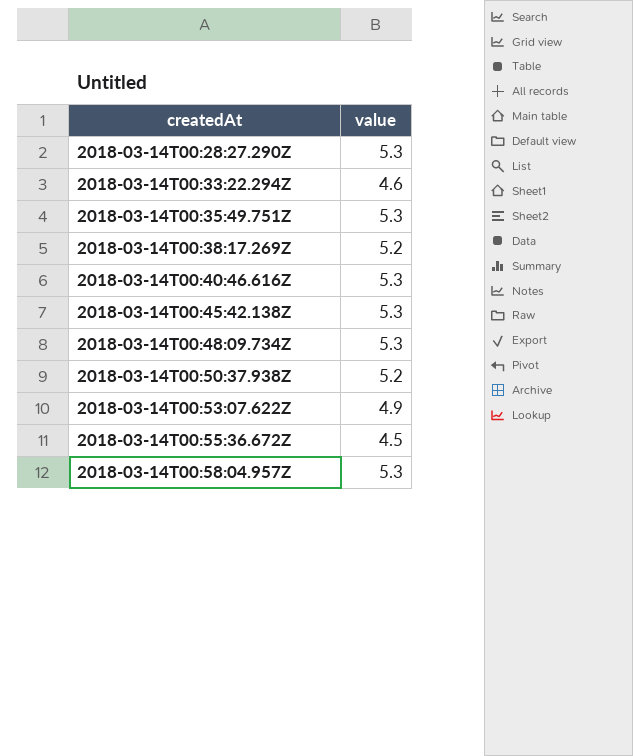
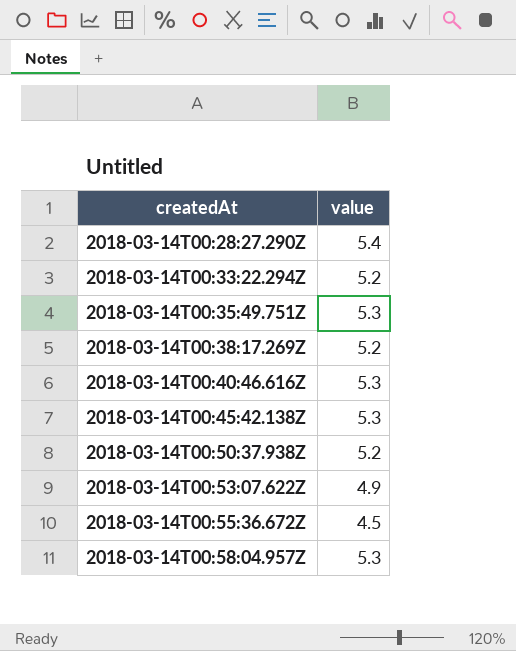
row 2018-03-14T00:48:09.734Z: 5.3 -> none
2018-03-14T00:28:27.290Z | value: 5.3 -> 5.4
2018-03-14T00:33:22.294Z | value: 4.6 -> 5.2

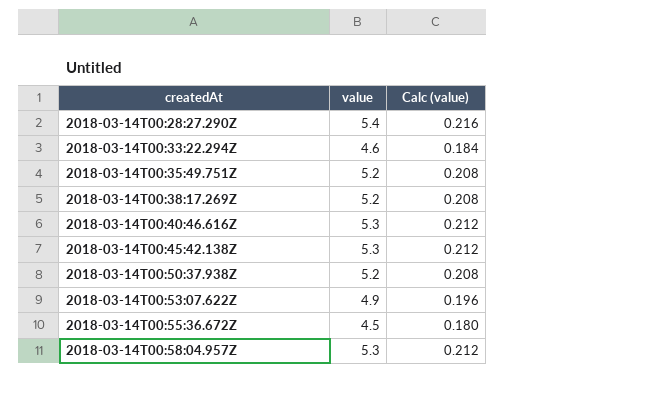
column Calc (value) | formula: none -> [value] * 0.04
2018-03-14T00:33:22.294Z | value: 5.2 -> 4.6
2018-03-14T00:35:49.751Z | value: 5.3 -> 5.2

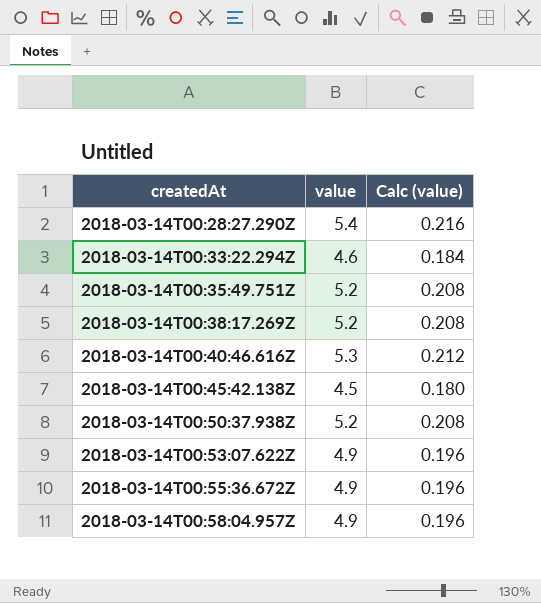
2018-03-14T00:45:42.138Z | value: 5.3 -> 4.5
2018-03-14T00:45:42.138Z | Calc (value): 0.212 -> 0.180
2018-03-14T00:55:36.672Z | value: 4.5 -> 4.9
2018-03-14T00:55:36.672Z | Calc (value): 0.180 -> 0.196
2018-03-14T00:58:04.957Z | value: 5.3 -> 4.9
2018-03-14T00:58:04.957Z | Calc (value): 0.212 -> 0.196

